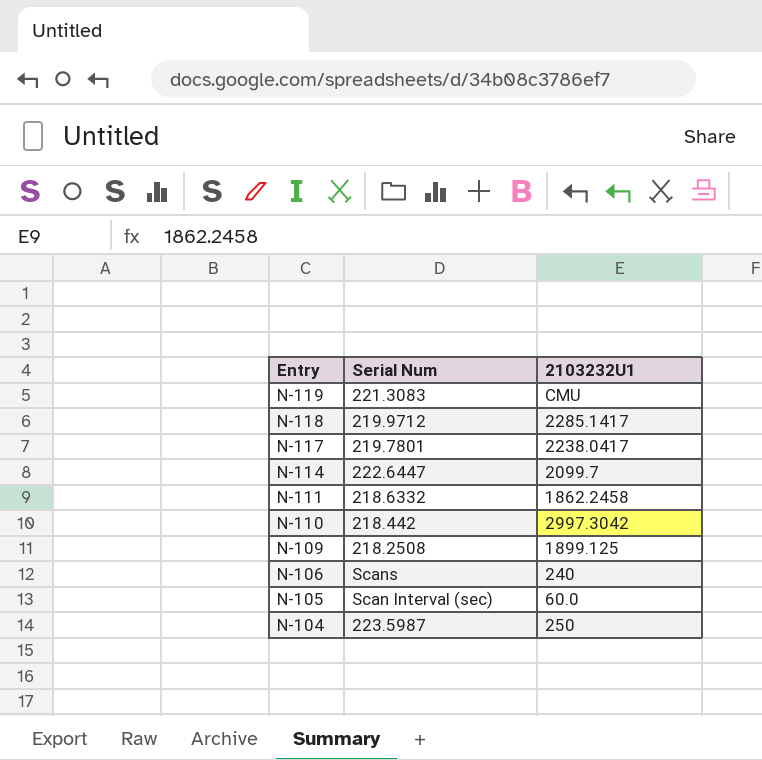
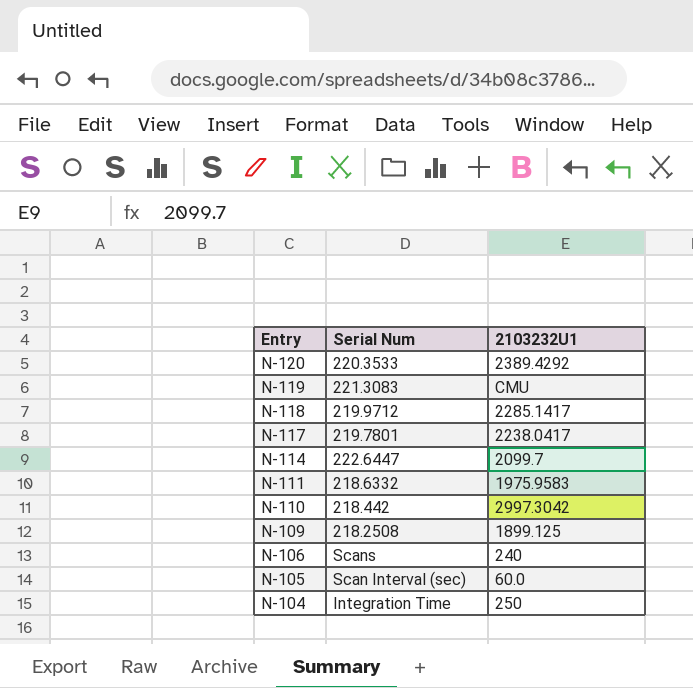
row N-120: none -> 220.3533 | 2389.4292
N-111 | 2103232U1: 1862.2458 -> 1975.9583
N-104 | Serial Num: 223.5987 -> Integration Time

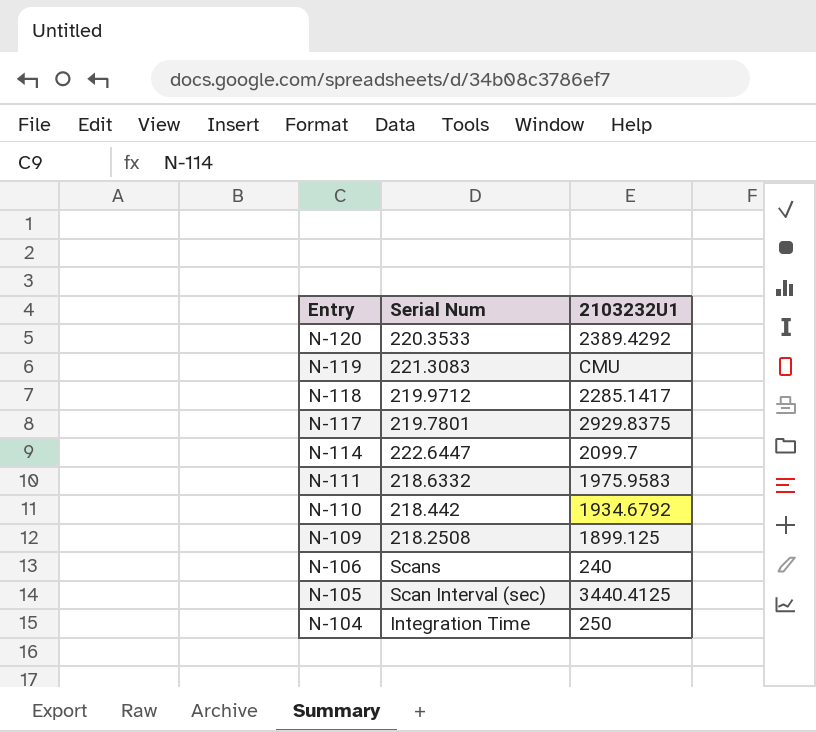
N-117 | 2103232U1: 2238.0417 -> 2929.8375
N-110 | 2103232U1: 2997.3042 -> 1934.6792
N-105 | 2103232U1: 60.0 -> 3440.4125

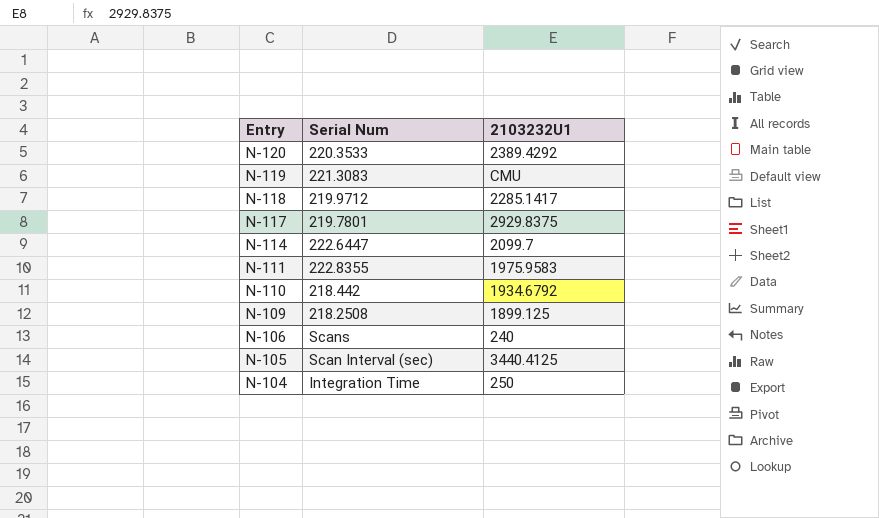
N-111 | Serial Num: 218.6332 -> 222.8355

